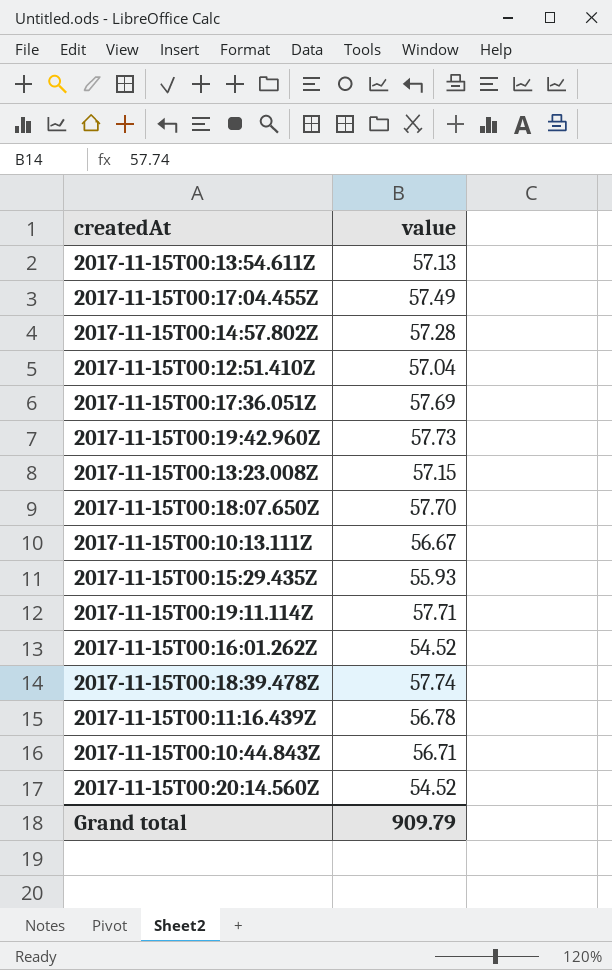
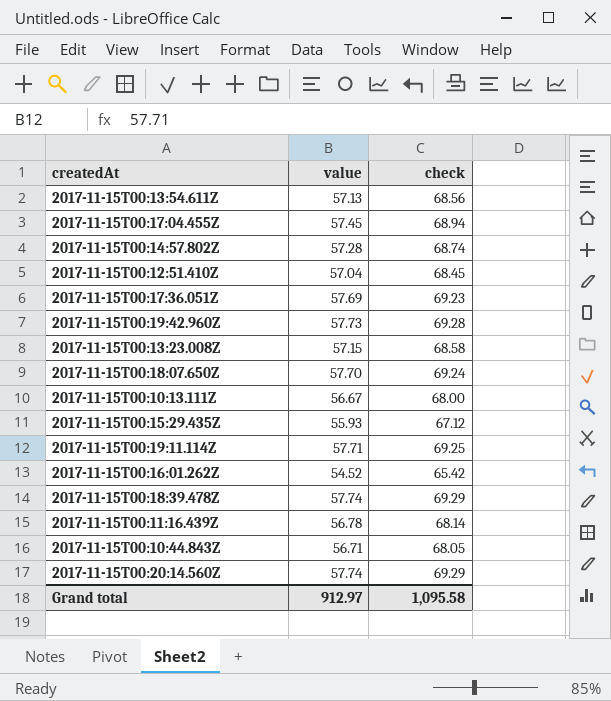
column check | formula: none -> [value] * 1.2
2017-11-15T00:17:04.455Z | value: 57.49 -> 57.45
2017-11-15T00:20:14.560Z | value: 54.52 -> 57.74
Grand total | value: 909.79 -> 912.97

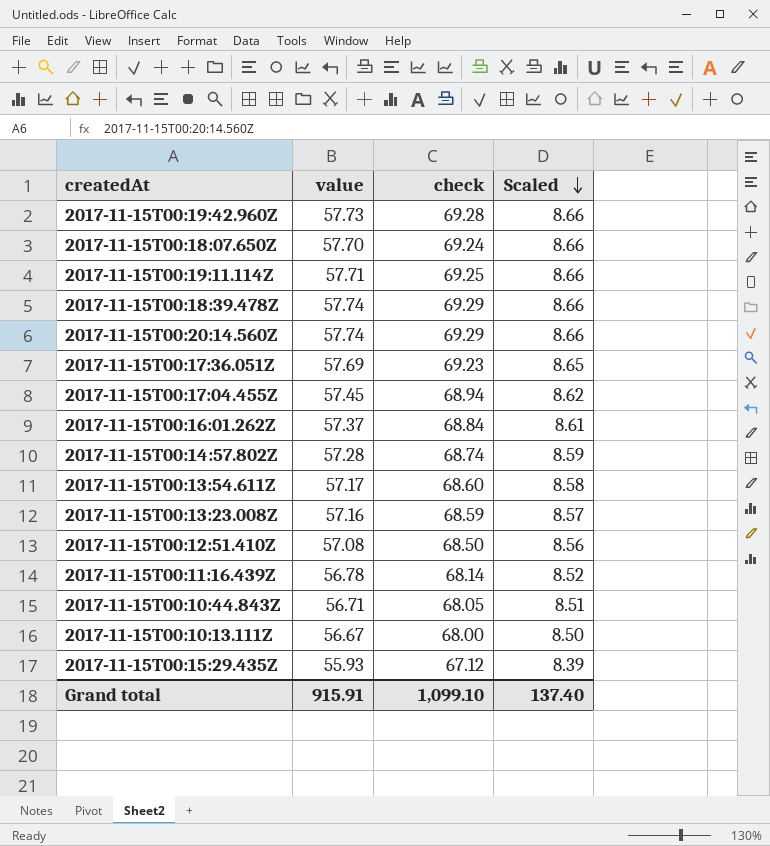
row order: none -> Scaled descending
column Scaled | formula: none -> [value] * 0.15
2017-11-15T00:16:01.262Z | value: 54.52 -> 57.37
2017-11-15T00:16:01.262Z | check: 65.42 -> 68.84
2017-11-15T00:13:54.611Z | value: 57.13 -> 57.17
2017-11-15T00:13:54.611Z | check: 68.56 -> 68.60
2017-11-15T00:13:23.008Z | value: 57.15 -> 57.16
2017-11-15T00:13:23.008Z | check: 68.58 -> 68.59
2017-11-15T00:12:51.410Z | value: 57.04 -> 57.08
2017-11-15T00:12:51.410Z | check: 68.45 -> 68.50
Grand total | value: 912.97 -> 915.91
Grand total | check: 1,095.58 -> 1,099.10

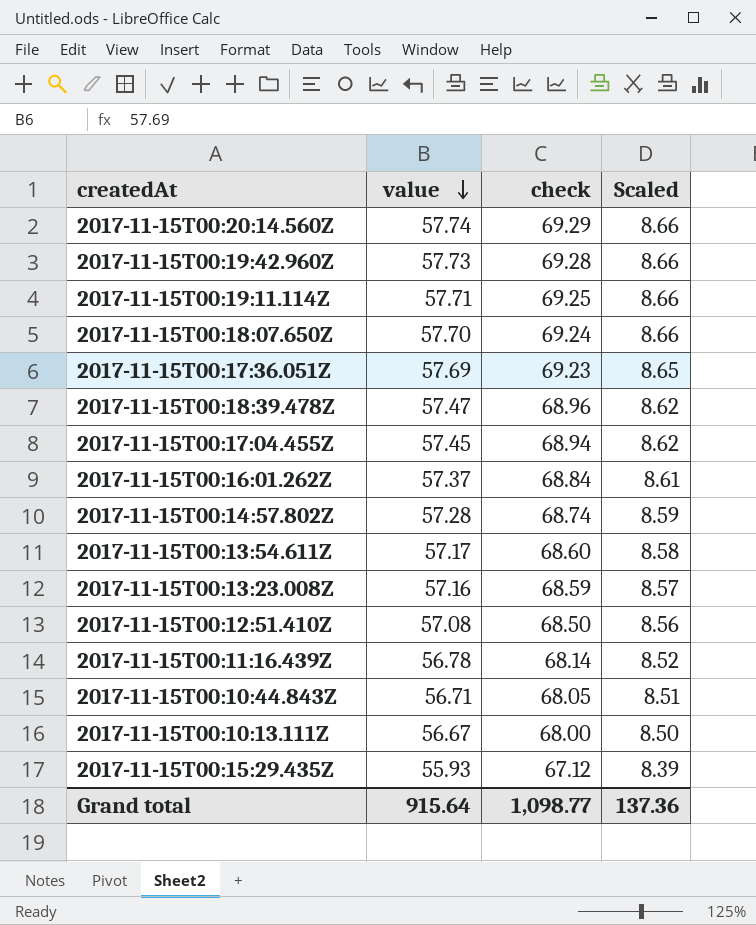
row order: Scaled descending -> value descending
2017-11-15T00:18:39.478Z | value: 57.74 -> 57.47
2017-11-15T00:18:39.478Z | check: 69.29 -> 68.96
2017-11-15T00:18:39.478Z | Scaled: 8.66 -> 8.62
Grand total | value: 915.91 -> 915.64
Grand total | check: 1,099.10 -> 1,098.77
Grand total | Scaled: 137.40 -> 137.36

